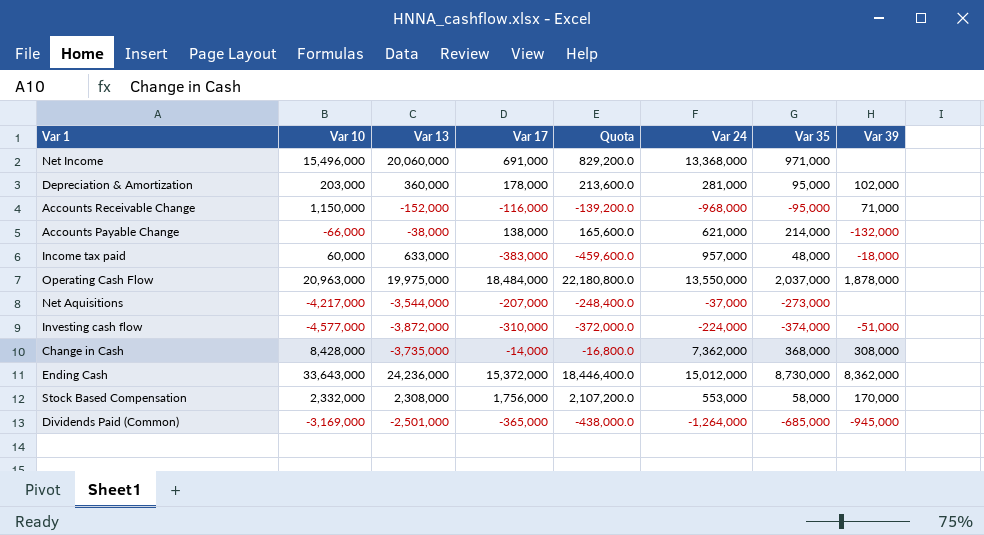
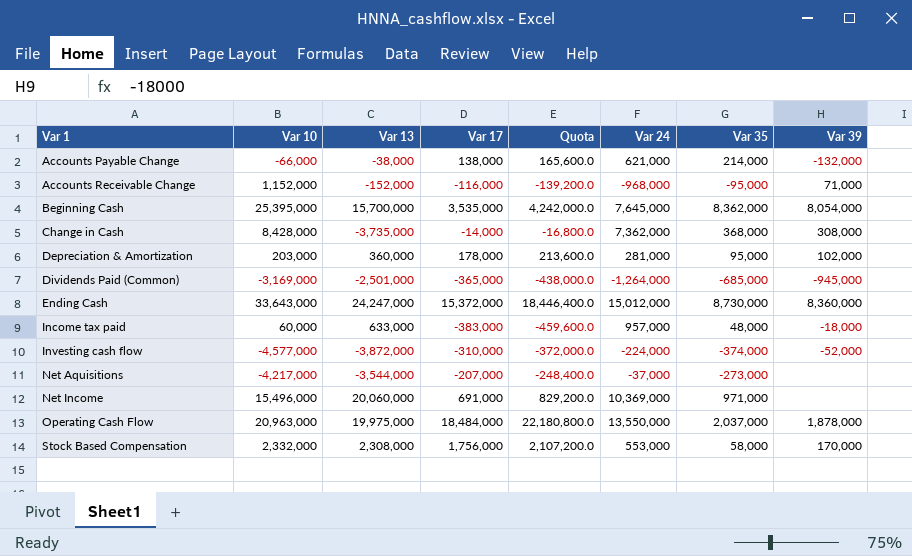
row order: none -> Var 1 ascending
Accounts Receivable Change | Var 10: 1,150,000 -> 1,152,000
row Beginning Cash: none -> 25,395,000 | 15,700,000 | 3,535,000 | 4,242,000.0 | 7,645,000 | 8,362,000 | 8,054,000
Ending Cash | Var 13: 24,236,000 -> 24,247,000
Ending Cash | Var 39: 8,362,000 -> 8,360,000
Investing cash flow | Var 39: -51,000 -> -52,000
Net Income | Var 24: 13,368,000 -> 10,369,000

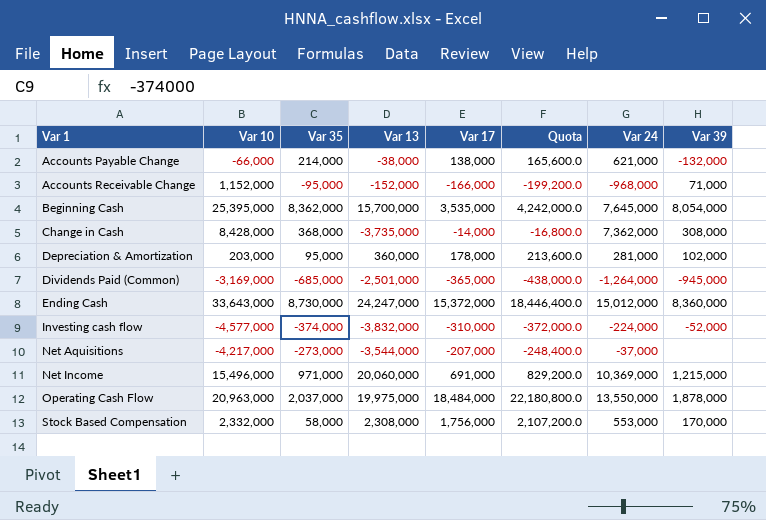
column Var 35 | position: 7 -> 3
row Income tax paid: 60,000 | 633,000 | -383,000 | -459,600.0 | 957,000 | 48,000 | -18,000 -> none
Accounts Receivable Change | Var 17: -116,000 -> -166,000
Accounts Receivable Change | Quota: -139,200.0 -> -199,200.0
Investing cash flow | Var 13: -3,872,000 -> -3,832,000
Net Income | Var 39: none -> 1,215,000

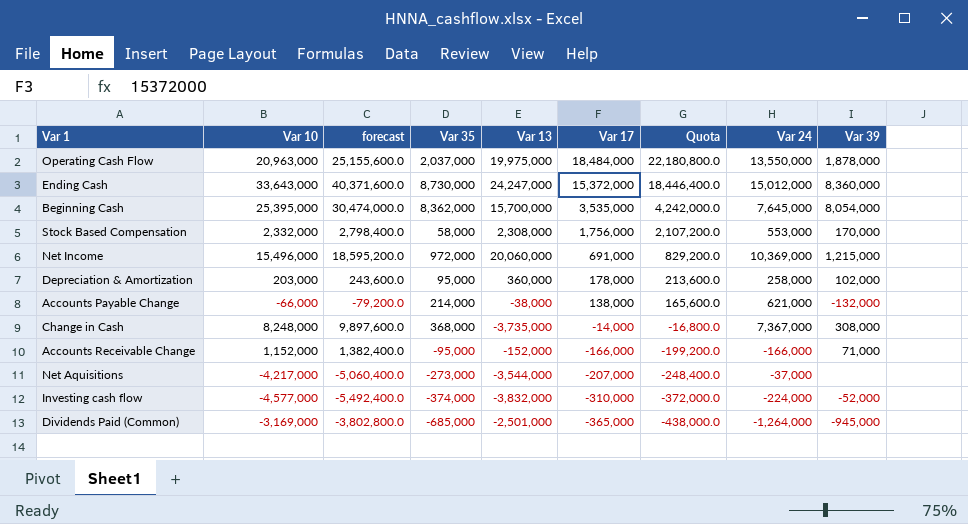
row order: Var 1 ascending -> Var 17 descending
column forecast | formula: none -> [Var 10] * 1.2
Net Income | Var 35: 971,000 -> 972,000
Depreciation & Amortization | Var 24: 281,000 -> 258,000
Change in Cash | Var 10: 8,428,000 -> 8,248,000
Change in Cash | Var 24: 7,362,000 -> 7,367,000
Accounts Receivable Change | Var 24: -968,000 -> -166,000

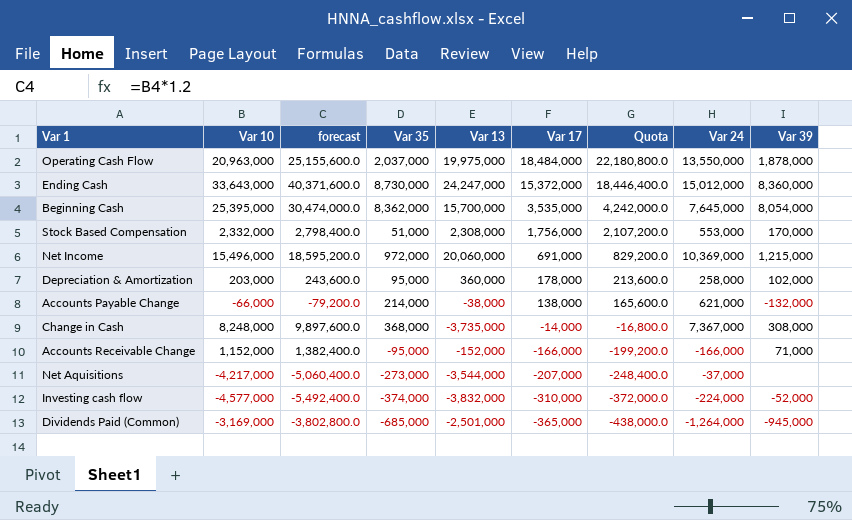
Stock Based Compensation | Var 35: 58,000 -> 51,000

